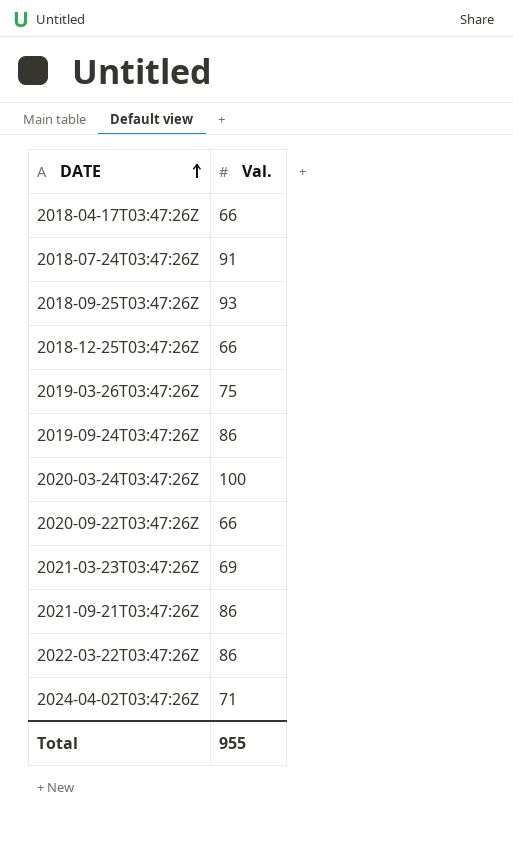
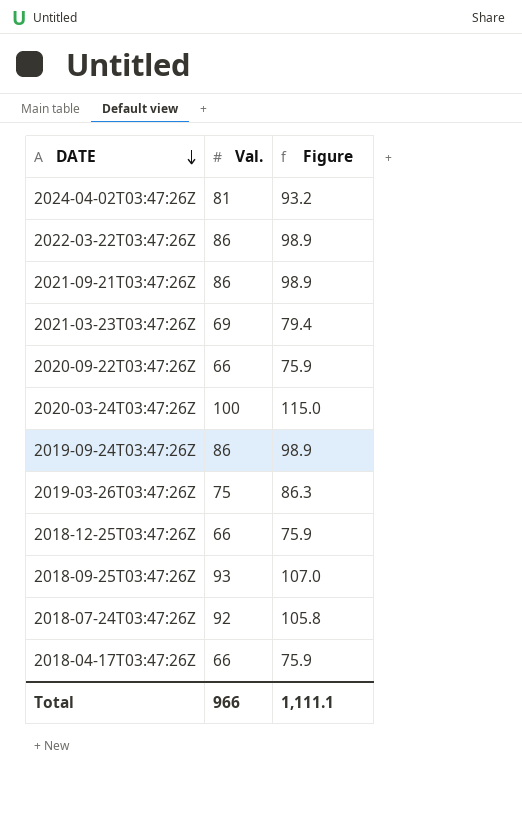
row order: DATE ascending -> DATE descending
column Figure | formula: none -> [Val.] * 1.15
2024-04-02T03:47:26Z | Val.: 71 -> 81
2018-07-24T03:47:26Z | Val.: 91 -> 92
Total | Val.: 955 -> 966

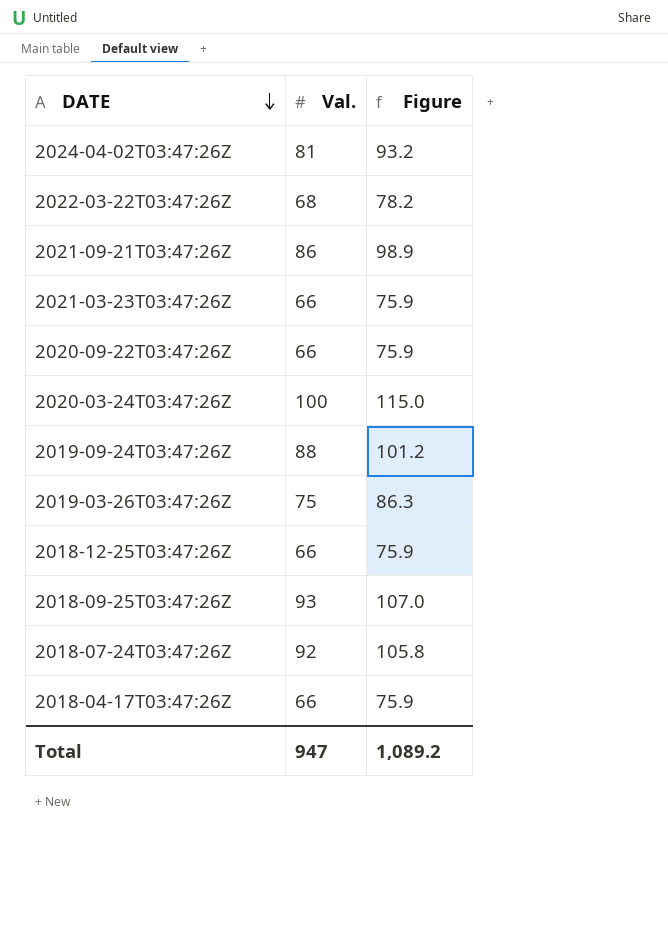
2022-03-22T03:47:26Z | Val.: 86 -> 68
2022-03-22T03:47:26Z | Figure: 98.9 -> 78.2
2021-03-23T03:47:26Z | Val.: 69 -> 66
2021-03-23T03:47:26Z | Figure: 79.4 -> 75.9
2019-09-24T03:47:26Z | Val.: 86 -> 88
2019-09-24T03:47:26Z | Figure: 98.9 -> 101.2
Total | Val.: 966 -> 947
Total | Figure: 1,111.1 -> 1,089.2

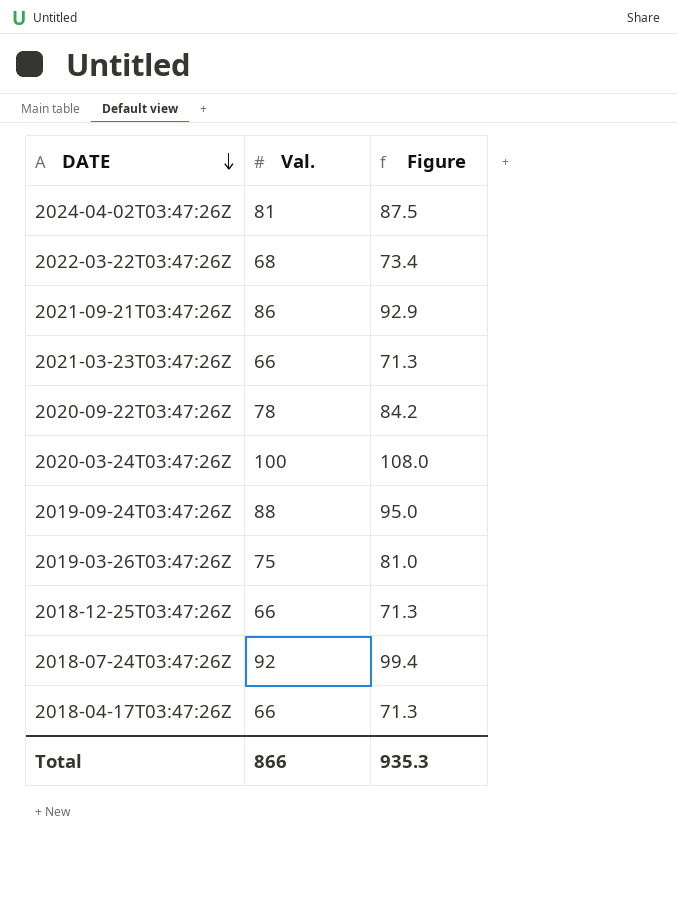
column Figure | formula: [Val.] * 1.15 -> [Val.] * 1.08
row 2018-09-25T03:47:26Z: 93 | 107.0 -> none
2020-09-22T03:47:26Z | Val.: 66 -> 78
Total | Val.: 947 -> 866
Total | Figure: 1,089.2 -> 935.3

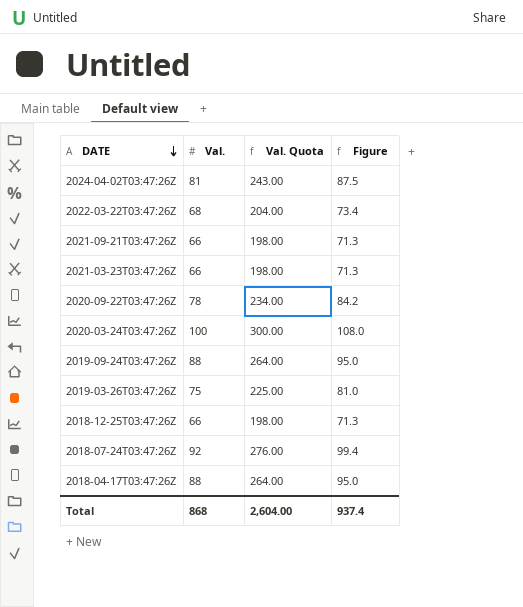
column Val. Quota | formula: none -> [Val.] * 3
2021-09-21T03:47:26Z | Val.: 86 -> 66
2021-09-21T03:47:26Z | Figure: 92.9 -> 71.3
2018-04-17T03:47:26Z | Val.: 66 -> 88
2018-04-17T03:47:26Z | Figure: 71.3 -> 95.0
Total | Val.: 866 -> 868
Total | Figure: 935.3 -> 937.4

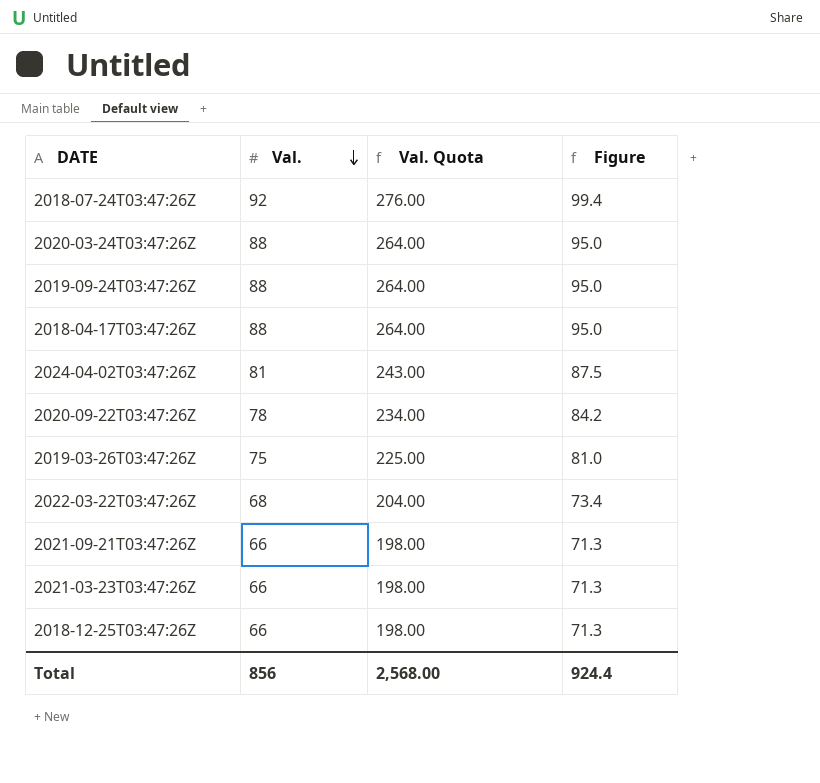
row order: DATE descending -> Val. descending
2020-03-24T03:47:26Z | Val.: 100 -> 88
2020-03-24T03:47:26Z | Val. Quota: 300.00 -> 264.00
2020-03-24T03:47:26Z | Figure: 108.0 -> 95.0
Total | Val.: 868 -> 856
Total | Val. Quota: 2,604.00 -> 2,568.00
Total | Figure: 937.4 -> 924.4

